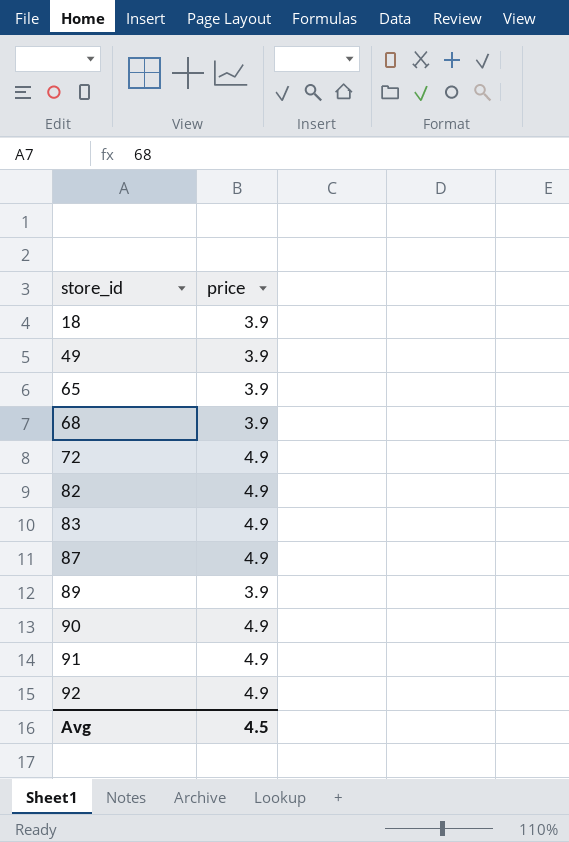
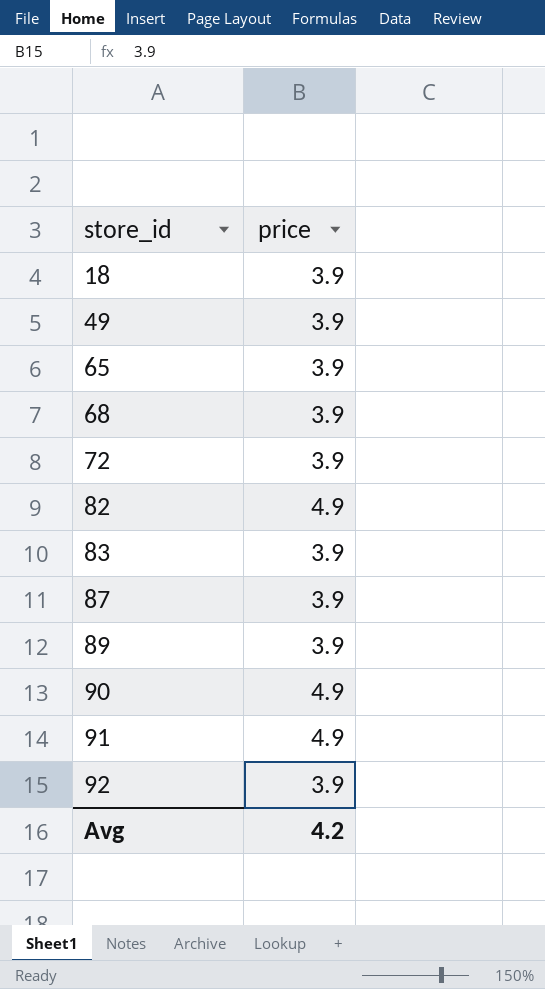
72 | price: 4.9 -> 3.9
83 | price: 4.9 -> 3.9
87 | price: 4.9 -> 3.9
92 | price: 4.9 -> 3.9
Avg | price: 4.5 -> 4.2

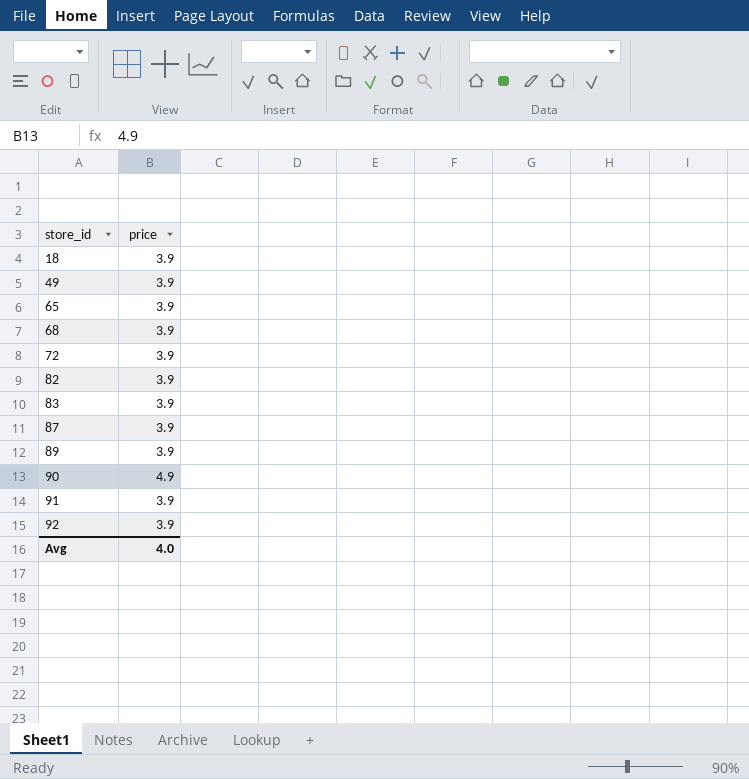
82 | price: 4.9 -> 3.9
91 | price: 4.9 -> 3.9
Avg | price: 4.2 -> 4.0

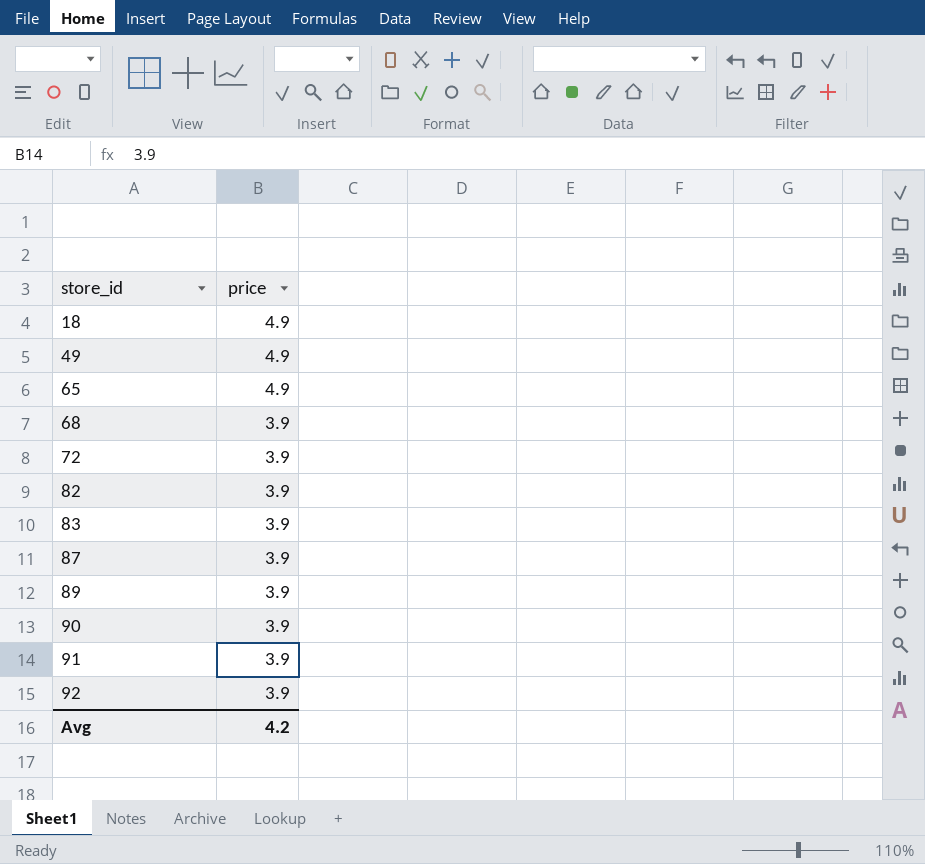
18 | price: 3.9 -> 4.9
49 | price: 3.9 -> 4.9
65 | price: 3.9 -> 4.9
90 | price: 4.9 -> 3.9
Avg | price: 4.0 -> 4.2

